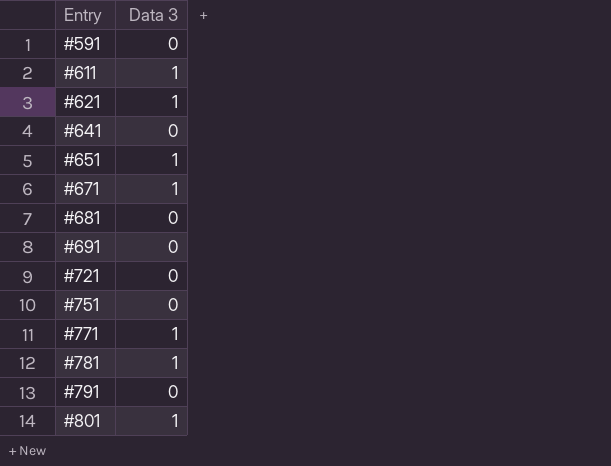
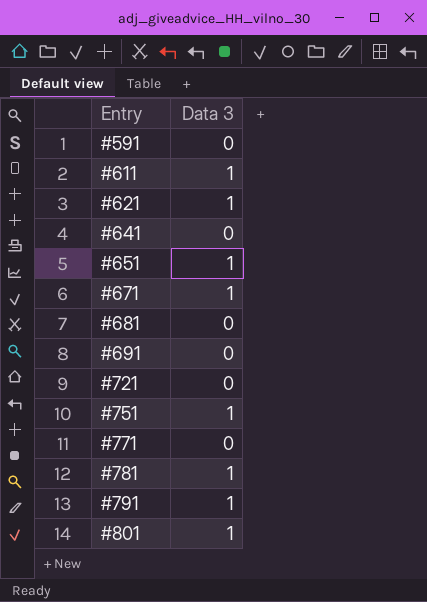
#751 | Data 3: 0 -> 1
#771 | Data 3: 1 -> 0
#791 | Data 3: 0 -> 1

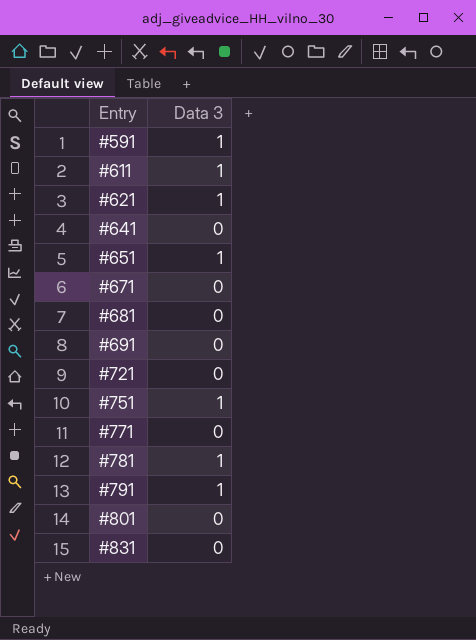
#591 | Data 3: 0 -> 1
#671 | Data 3: 1 -> 0
#801 | Data 3: 1 -> 0
row #831: none -> 0

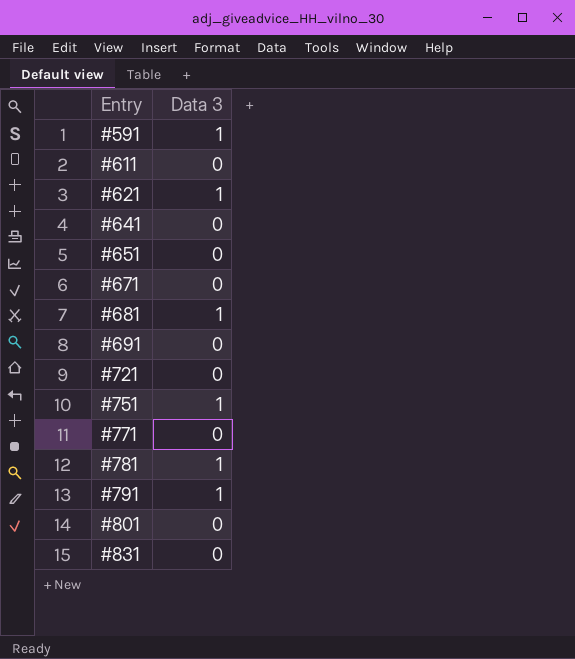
#611 | Data 3: 1 -> 0
#651 | Data 3: 1 -> 0
#681 | Data 3: 0 -> 1

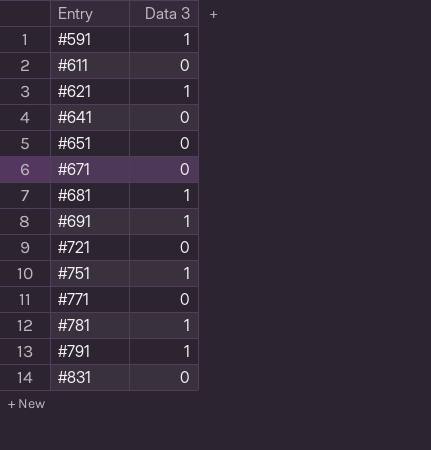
row #801: 0 -> none
#691 | Data 3: 0 -> 1

